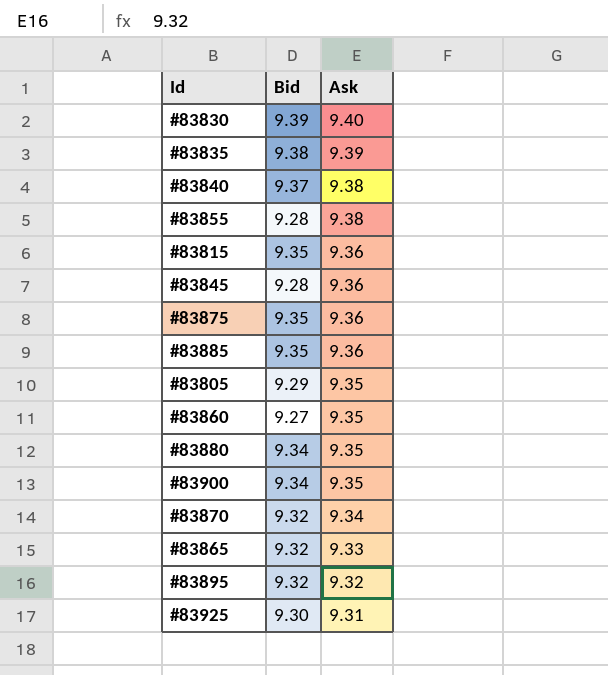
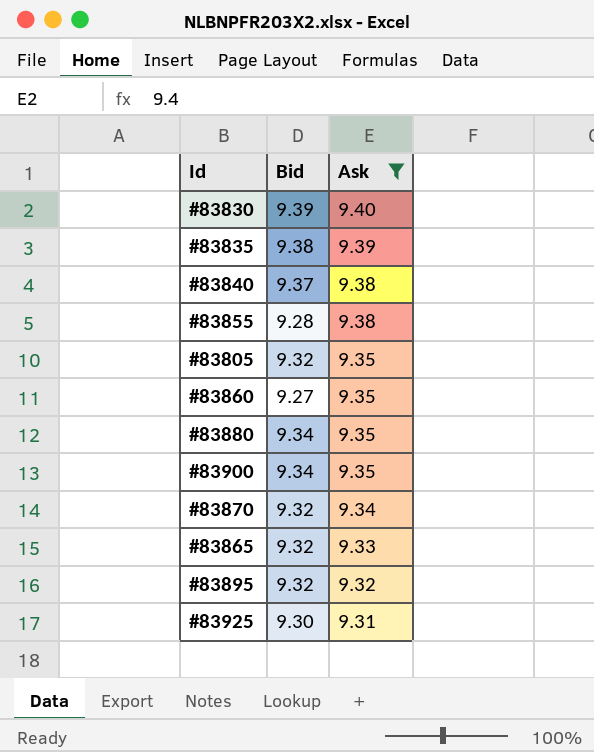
filter: none -> Ask != 9.36
#83805 | Bid: 9.29 -> 9.32

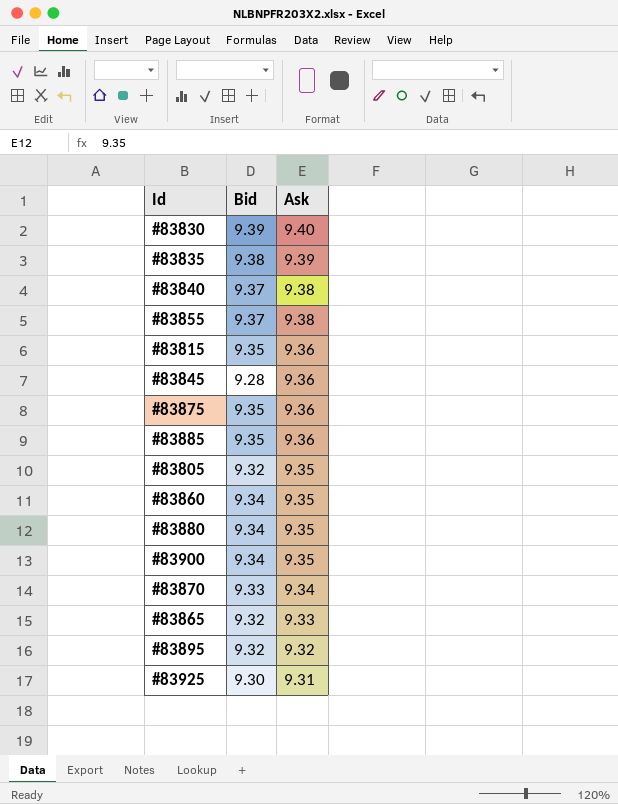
filter: Ask != 9.36 -> none
#83855 | Bid: 9.28 -> 9.37
#83860 | Bid: 9.27 -> 9.34
#83870 | Bid: 9.32 -> 9.33

